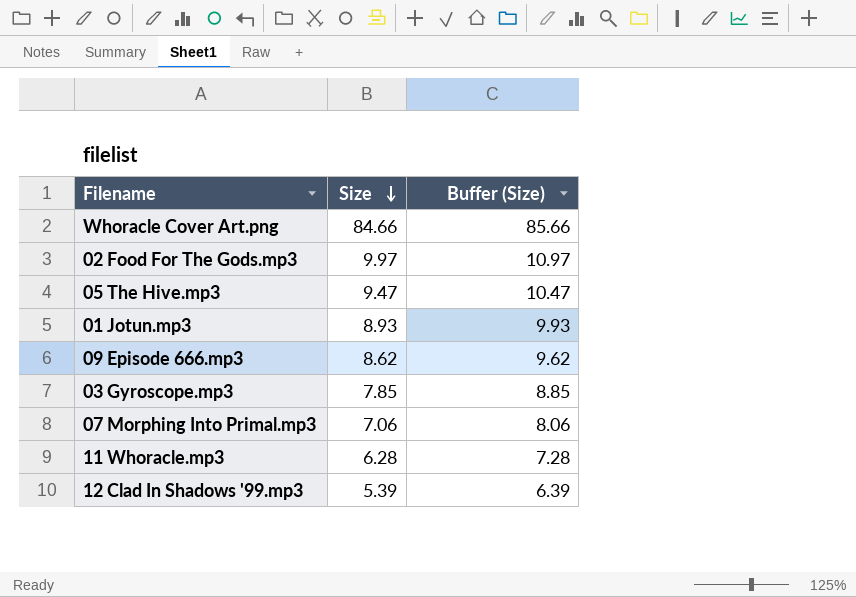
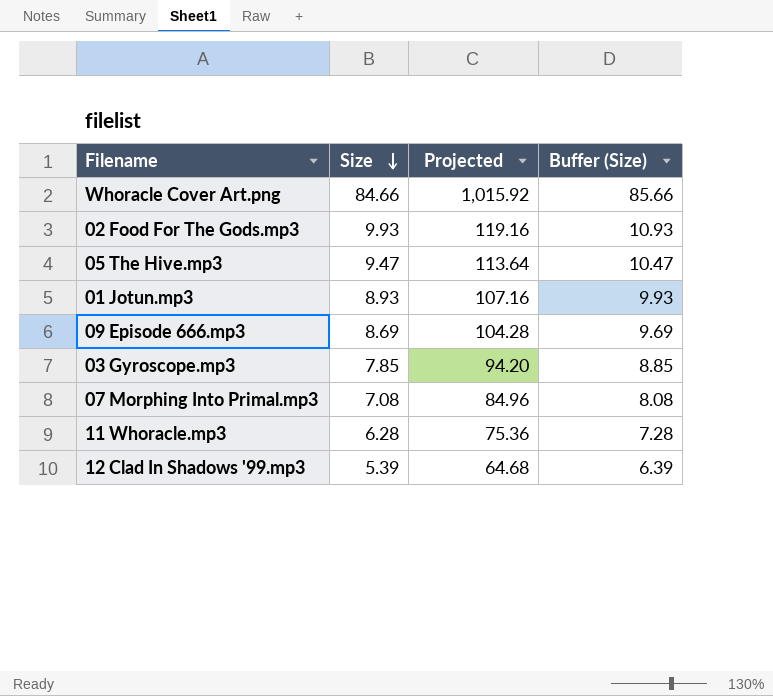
column Projected | formula: none -> [Size] * 12
02 Food For The Gods.mp3 | Size: 9.97 -> 9.93
02 Food For The Gods.mp3 | Buffer (Size): 10.97 -> 10.93
09 Episode 666.mp3 | Size: 8.62 -> 8.69
09 Episode 666.mp3 | Buffer (Size): 9.62 -> 9.69
07 Morphing Into Primal.mp3 | Size: 7.06 -> 7.08
07 Morphing Into Primal.mp3 | Buffer (Size): 8.06 -> 8.08

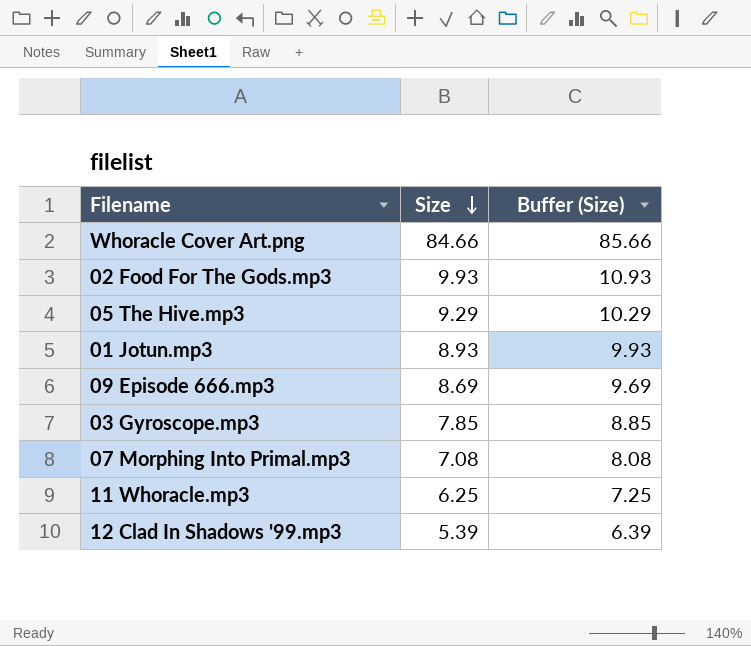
column Projected | formula: [Size] * 12 -> none
05 The Hive.mp3 | Size: 9.47 -> 9.29
05 The Hive.mp3 | Buffer (Size): 10.47 -> 10.29
11 Whoracle.mp3 | Size: 6.28 -> 6.25
11 Whoracle.mp3 | Buffer (Size): 7.28 -> 7.25

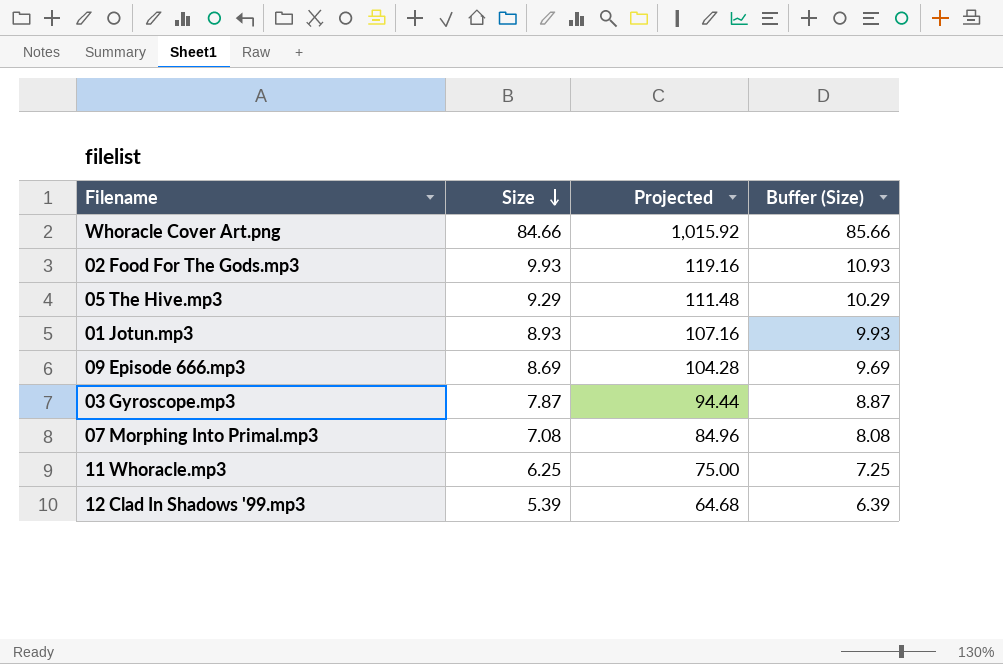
column Projected | formula: none -> [Size] * 12
03 Gyroscope.mp3 | Size: 7.85 -> 7.87
03 Gyroscope.mp3 | Buffer (Size): 8.85 -> 8.87

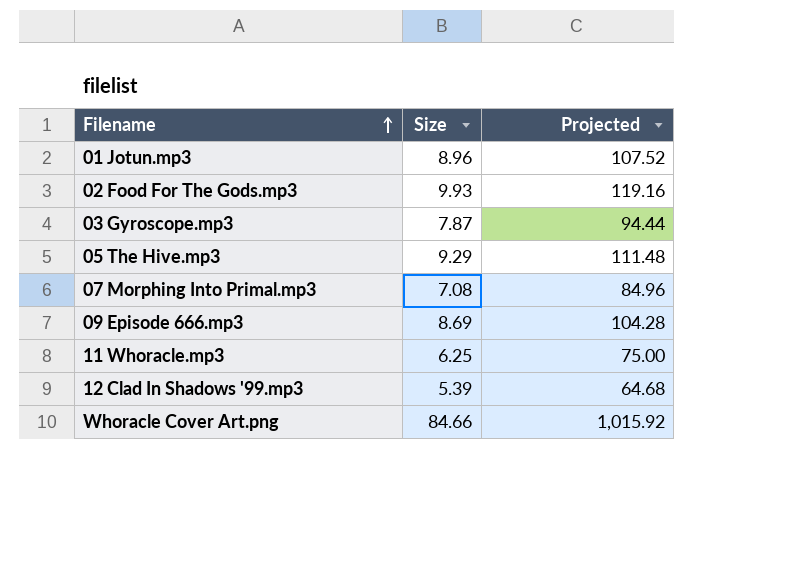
row order: Size descending -> Filename ascending
column Buffer (Size) | formula: [Size] + 1 -> none
01 Jotun.mp3 | Size: 8.93 -> 8.96
01 Jotun.mp3 | Projected: 107.16 -> 107.52

